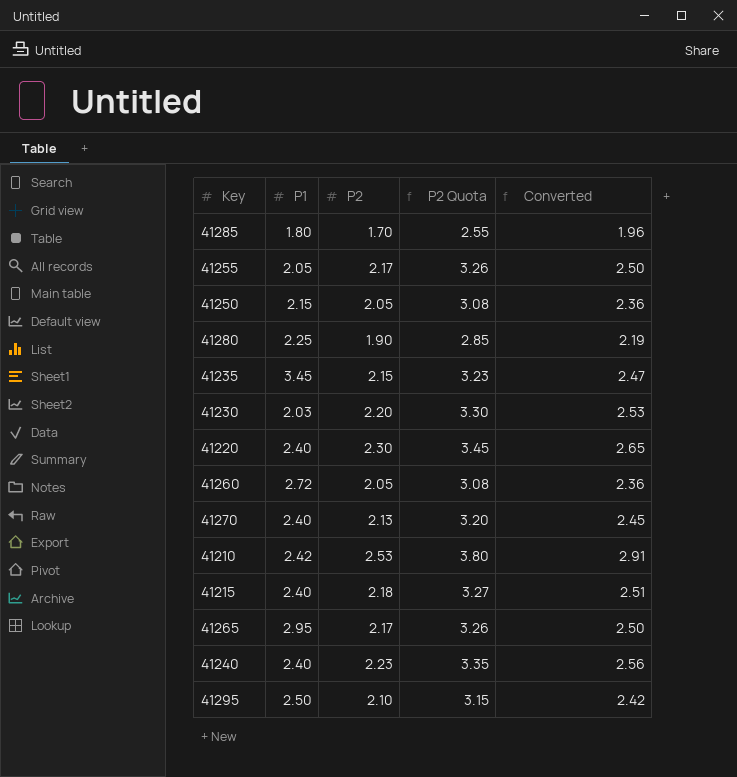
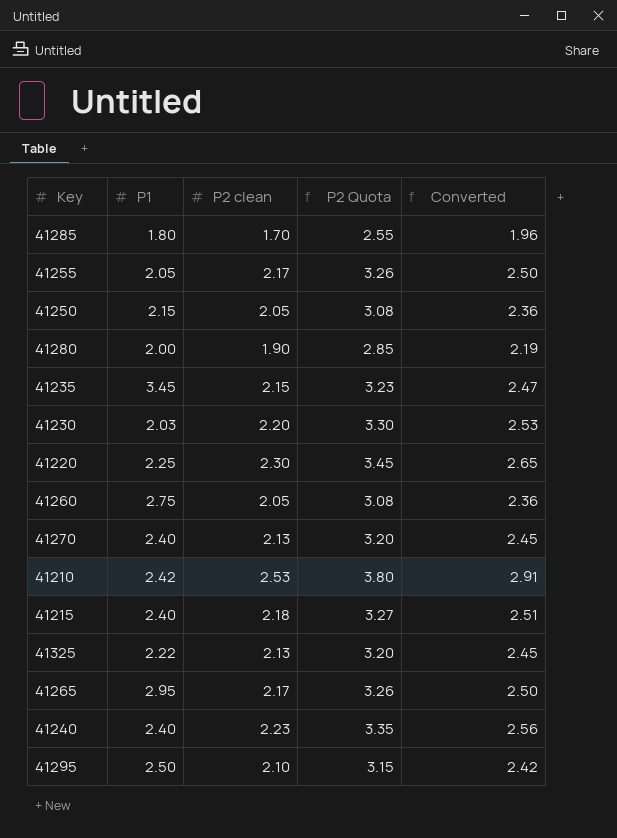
column name: P2 -> P2 clean
41280 | P1: 2.25 -> 2.00
41220 | P1: 2.40 -> 2.25
41260 | P1: 2.72 -> 2.75
row 41325: none -> 2.22 | 2.13 | 3.20 | 2.45

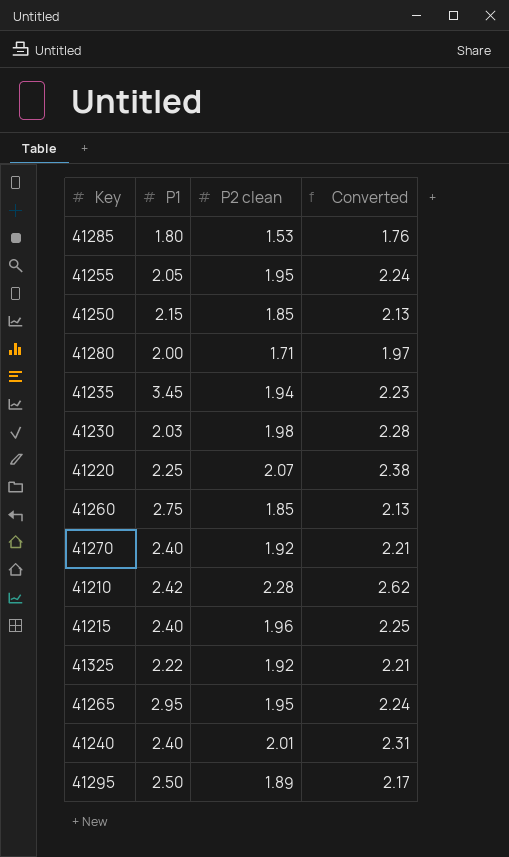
column P2 Quota | formula: [P2 clean] * 1.5 -> none
41285 | P2 clean: 1.70 -> 1.53
41285 | Converted: 1.96 -> 1.76
41255 | P2 clean: 2.17 -> 1.95
41255 | Converted: 2.50 -> 2.24
41250 | P2 clean: 2.05 -> 1.85
41250 | Converted: 2.36 -> 2.13
41280 | P2 clean: 1.90 -> 1.71
41280 | Converted: 2.19 -> 1.97
41235 | P2 clean: 2.15 -> 1.94
41235 | Converted: 2.47 -> 2.23
41230 | P2 clean: 2.20 -> 1.98
41230 | Converted: 2.53 -> 2.28
41220 | P2 clean: 2.30 -> 2.07
41220 | Converted: 2.65 -> 2.38
41260 | P2 clean: 2.05 -> 1.85
41260 | Converted: 2.36 -> 2.13
41270 | P2 clean: 2.13 -> 1.92
41270 | Converted: 2.45 -> 2.21
41210 | P2 clean: 2.53 -> 2.28
41210 | Converted: 2.91 -> 2.62
41215 | P2 clean: 2.18 -> 1.96
41215 | Converted: 2.51 -> 2.25
41325 | P2 clean: 2.13 -> 1.92
41325 | Converted: 2.45 -> 2.21
41265 | P2 clean: 2.17 -> 1.95
41265 | Converted: 2.50 -> 2.24
41240 | P2 clean: 2.23 -> 2.01
41240 | Converted: 2.56 -> 2.31
41295 | P2 clean: 2.10 -> 1.89
41295 | Converted: 2.42 -> 2.17

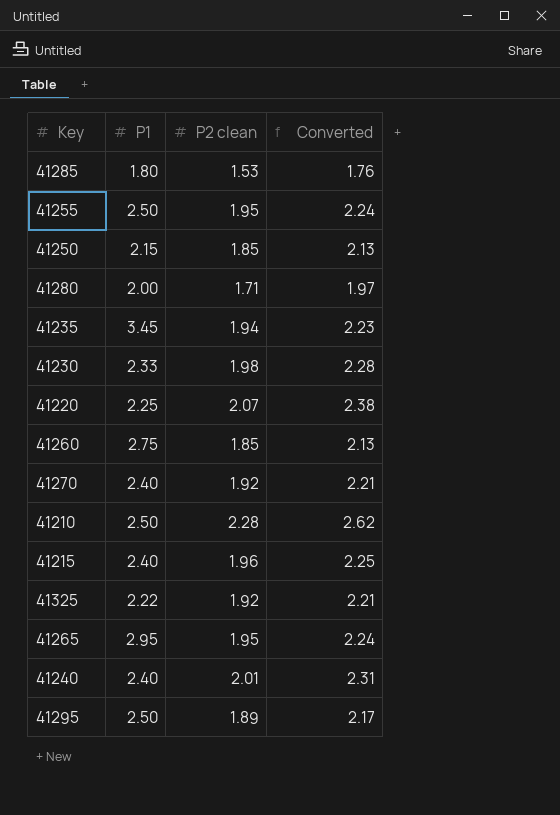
41255 | P1: 2.05 -> 2.50
41230 | P1: 2.03 -> 2.33
41210 | P1: 2.42 -> 2.50

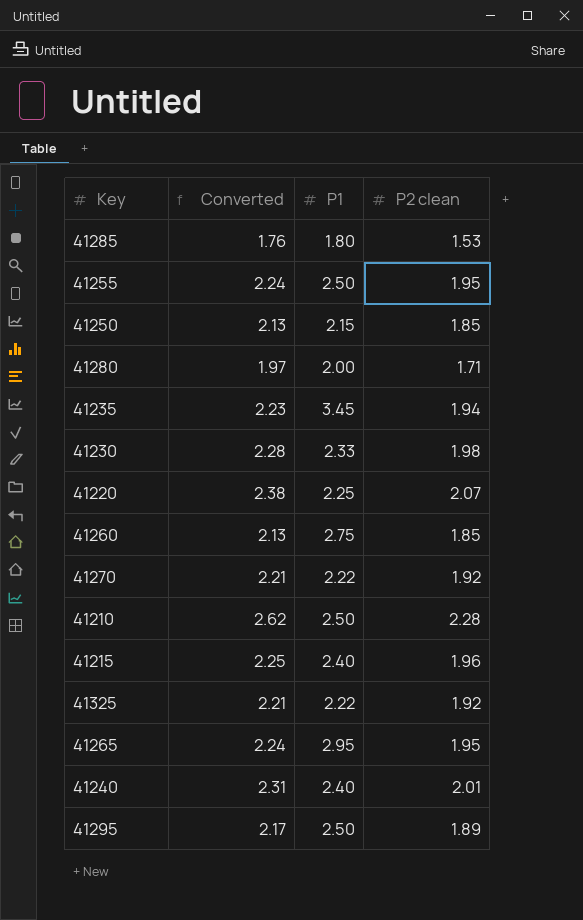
column Converted | position: 4 -> 2
41270 | P1: 2.40 -> 2.22

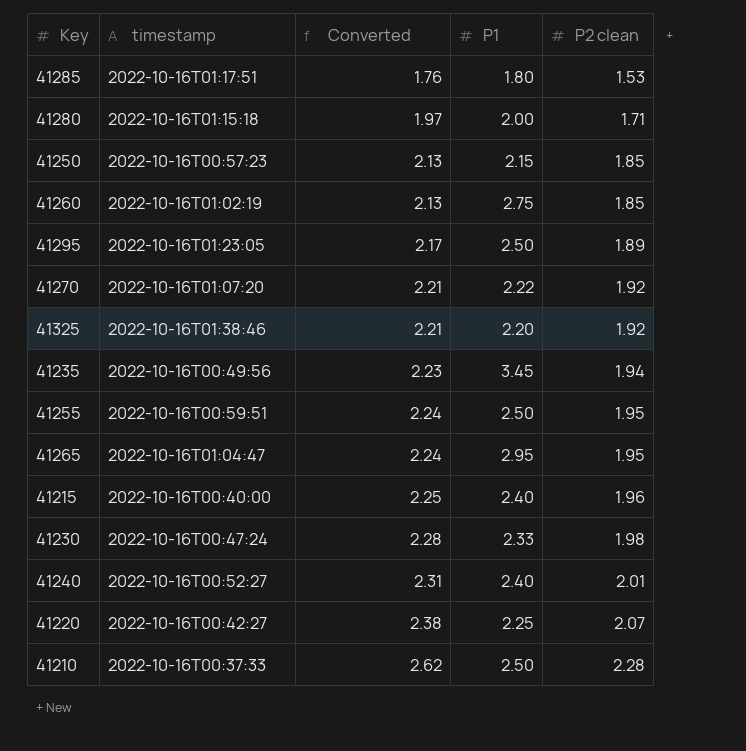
row order: none -> Converted ascending
column timestamp | position: none -> 2
41325 | P1: 2.22 -> 2.20

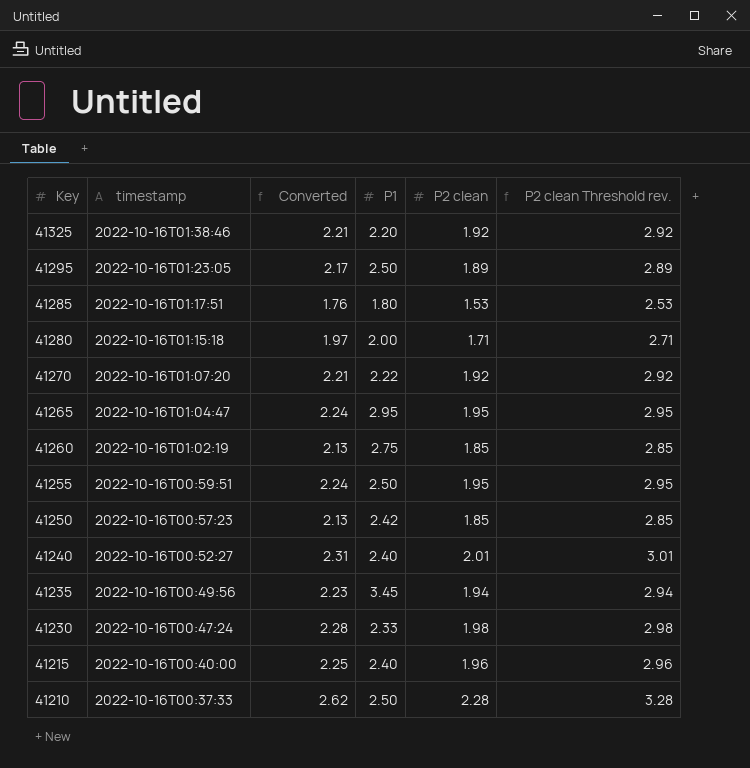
row order: Converted ascending -> Key descending
column P2 clean Threshold rev. | formula: none -> [P2 clean] + 1
row 41220: 2022-10-16T00:42:27 | 2.38 | 2.25 | 2.07 -> none
41250 | P1: 2.15 -> 2.42

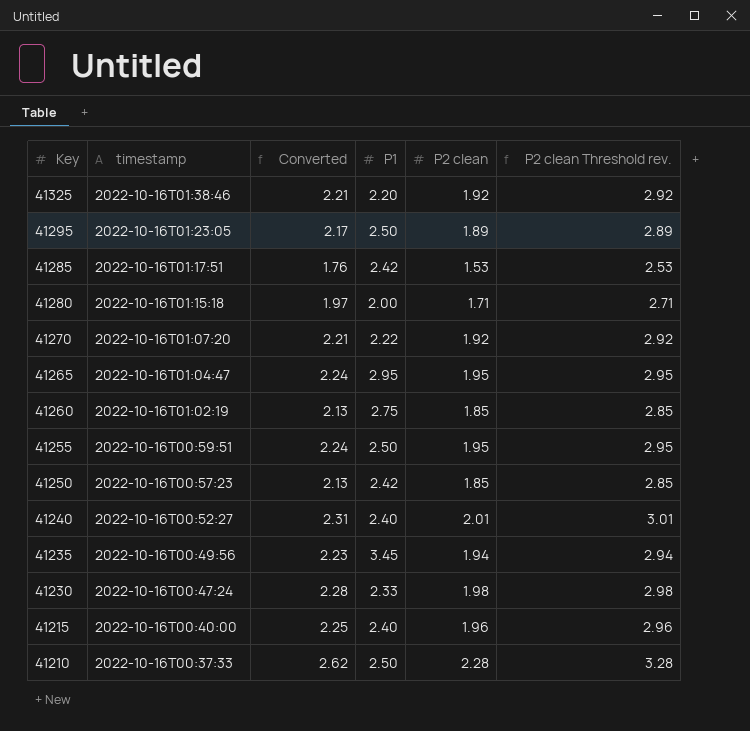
41285 | P1: 1.80 -> 2.42

